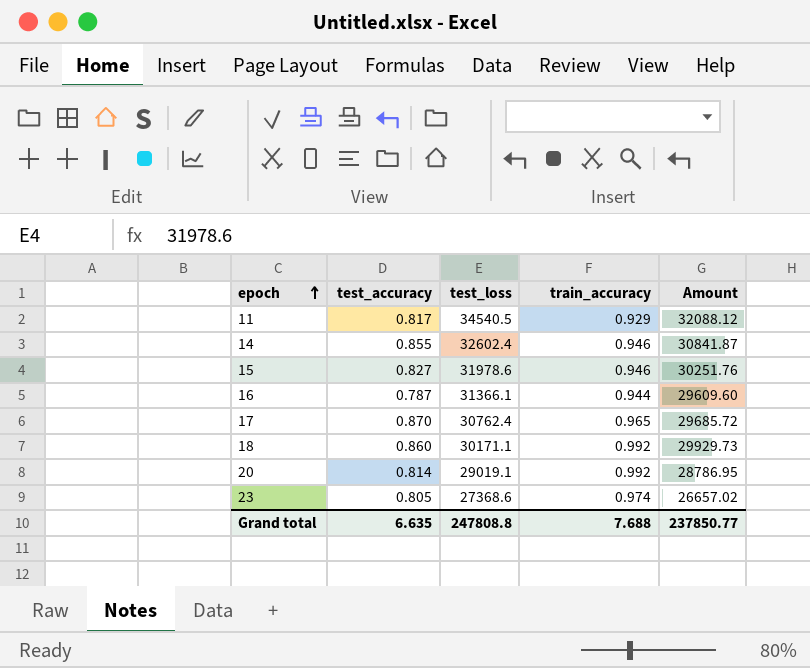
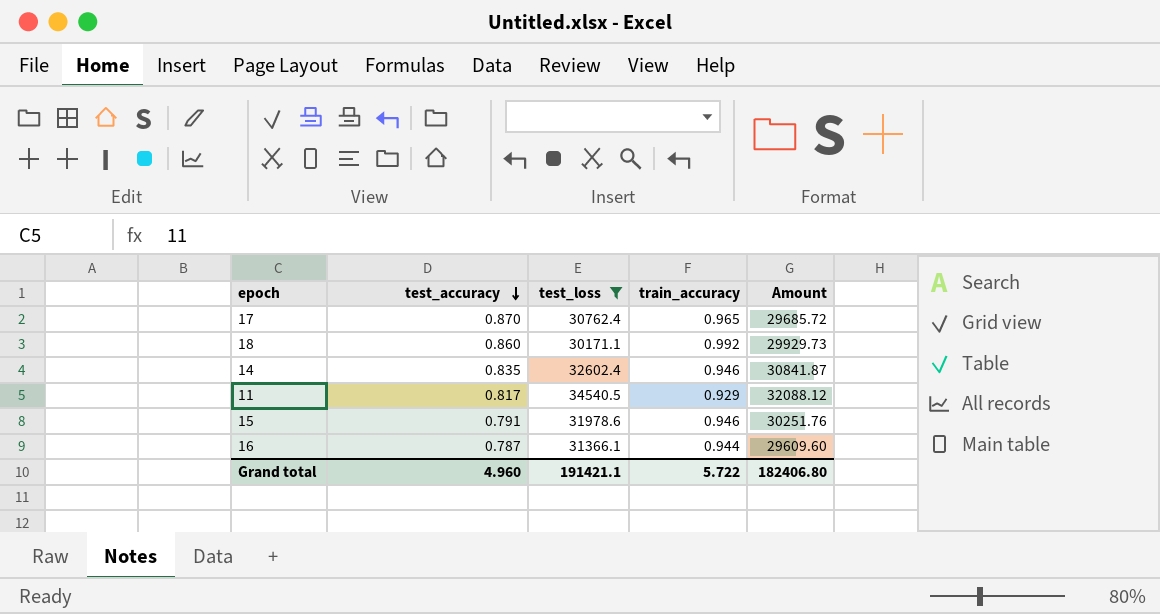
filter: none -> test_loss >= 30171.1
row order: epoch ascending -> test_accuracy descending
14 | test_accuracy: 0.855 -> 0.835
15 | test_accuracy: 0.827 -> 0.791
Grand total | test_accuracy: 6.635 -> 4.960
Grand total | test_loss: 247808.8 -> 191421.1
Grand total | train_accuracy: 7.688 -> 5.722
Grand total | Amount: 237850.77 -> 182406.80

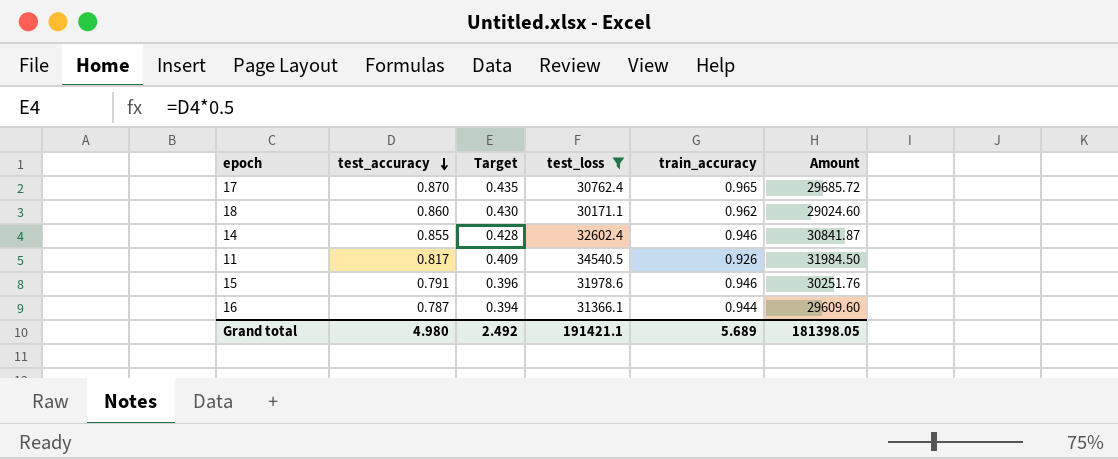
column Target | formula: none -> [test_accuracy] * 0.5
18 | train_accuracy: 0.992 -> 0.962
18 | Amount: 29929.73 -> 29024.60
14 | test_accuracy: 0.835 -> 0.855
11 | train_accuracy: 0.929 -> 0.926
11 | Amount: 32088.12 -> 31984.50
Grand total | test_accuracy: 4.960 -> 4.980
Grand total | train_accuracy: 5.722 -> 5.689
Grand total | Amount: 182406.80 -> 181398.05

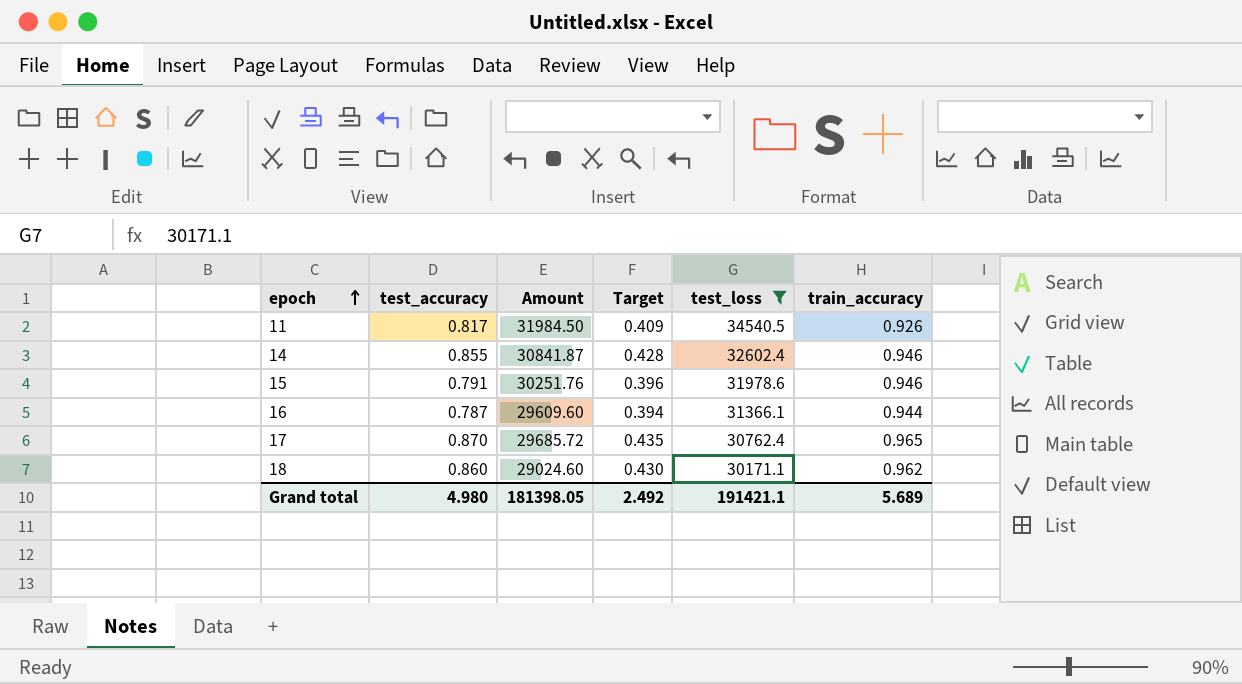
row order: test_accuracy descending -> epoch ascending
column Amount | position: 6 -> 3

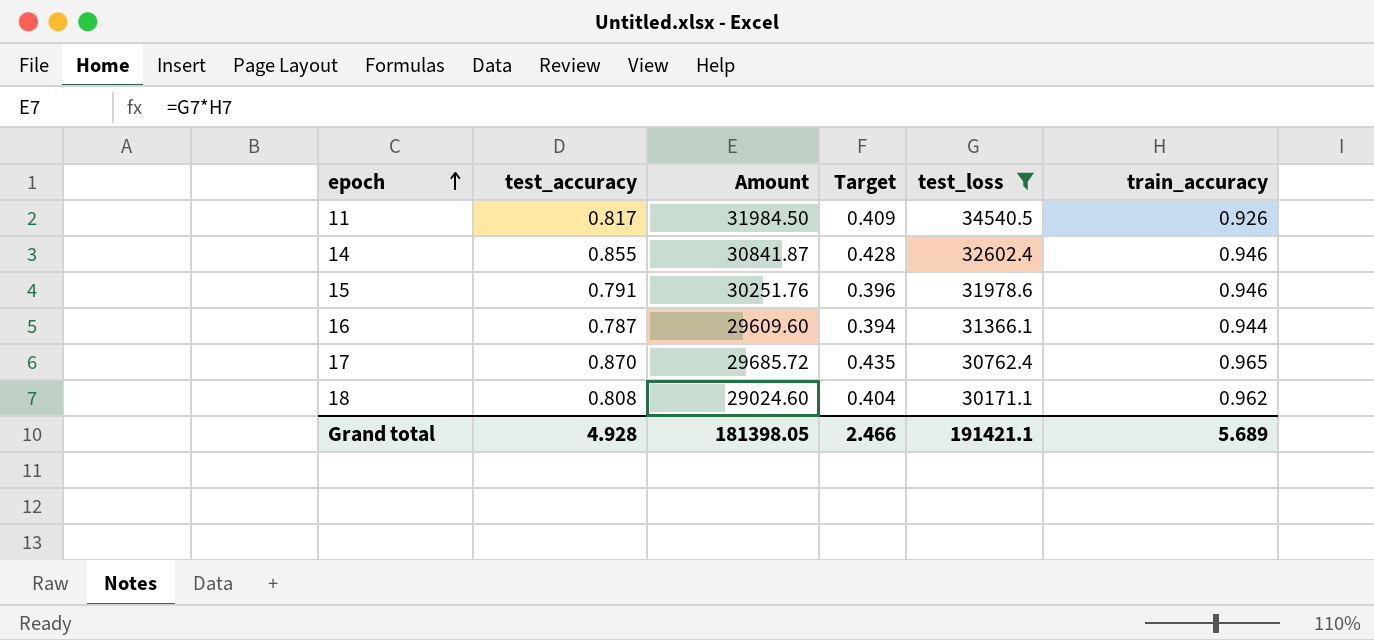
18 | test_accuracy: 0.860 -> 0.808
18 | Target: 0.430 -> 0.404
Grand total | test_accuracy: 4.980 -> 4.928
Grand total | Target: 2.492 -> 2.466

